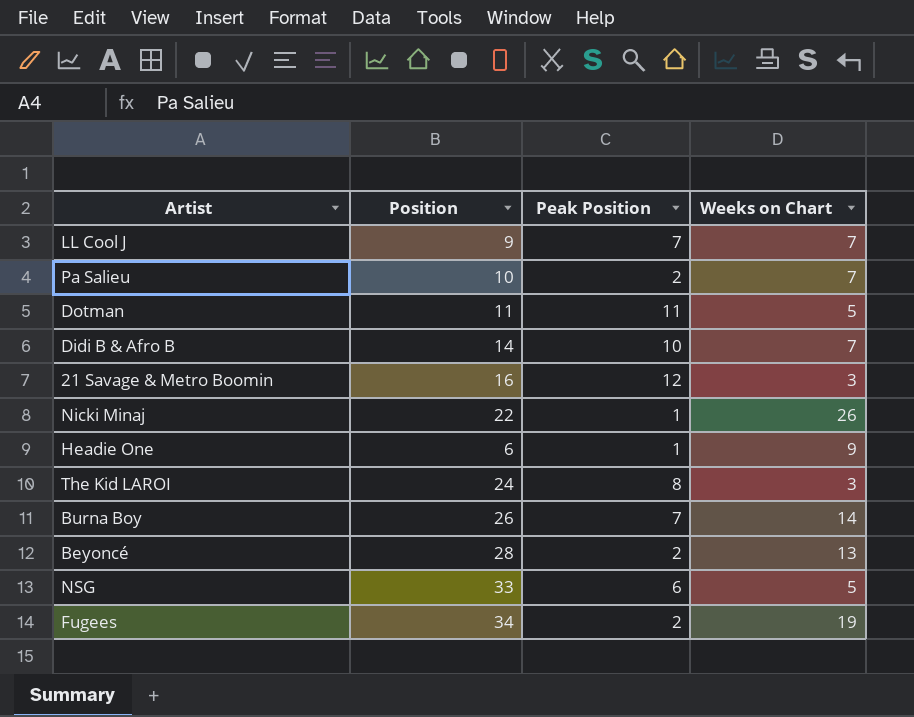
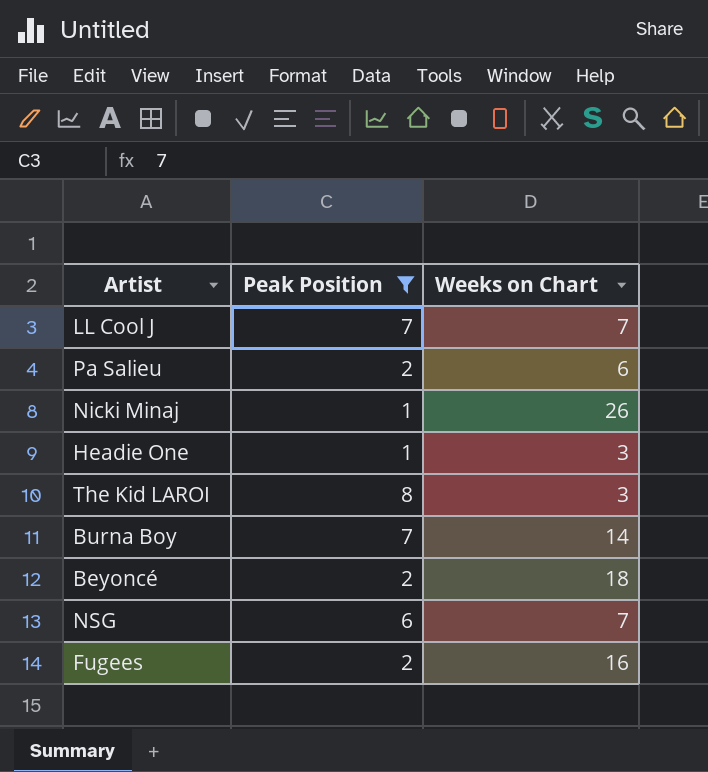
filter: none -> Peak Position <= 8
column Position | position: 2 -> none
Pa Salieu | Weeks on Chart: 7 -> 6
Headie One | Weeks on Chart: 9 -> 3
Beyoncé | Weeks on Chart: 13 -> 18
NSG | Weeks on Chart: 5 -> 7
Fugees | Weeks on Chart: 19 -> 16

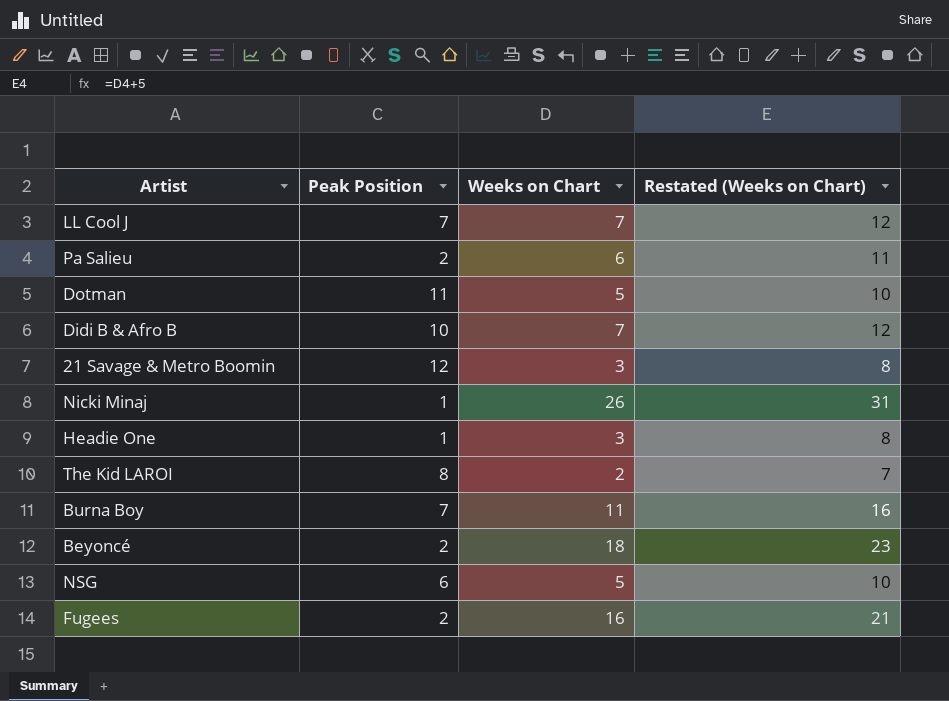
filter: Peak Position <= 8 -> none
column Restated (Weeks on Chart) | formula: none -> [Weeks on Chart] + 5
The Kid LAROI | Weeks on Chart: 3 -> 2
Burna Boy | Weeks on Chart: 14 -> 11
NSG | Weeks on Chart: 7 -> 5

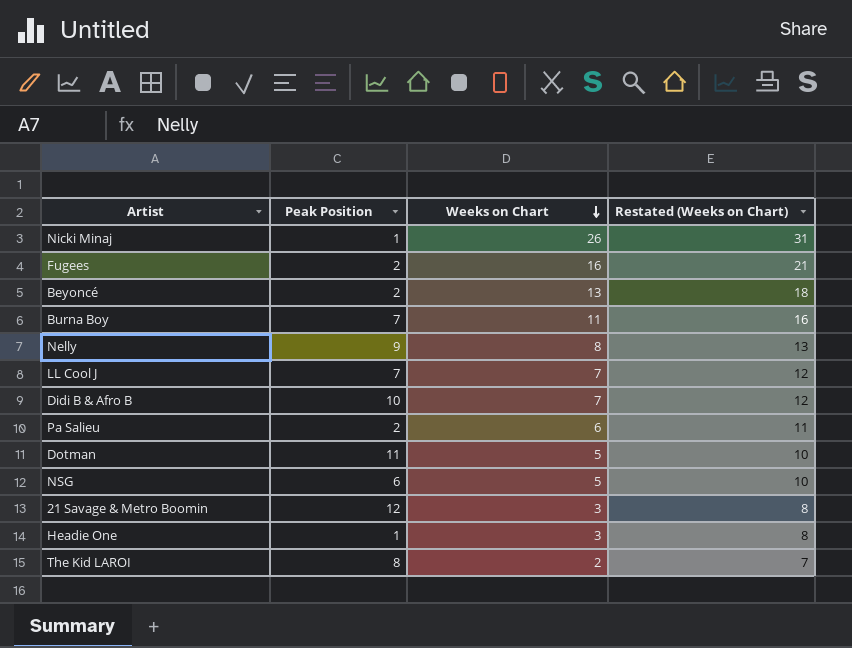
row order: none -> Weeks on Chart descending
Beyoncé | Weeks on Chart: 18 -> 13
Beyoncé | Restated (Weeks on Chart): 23 -> 18
row Nelly: none -> 9 | 8 | 13

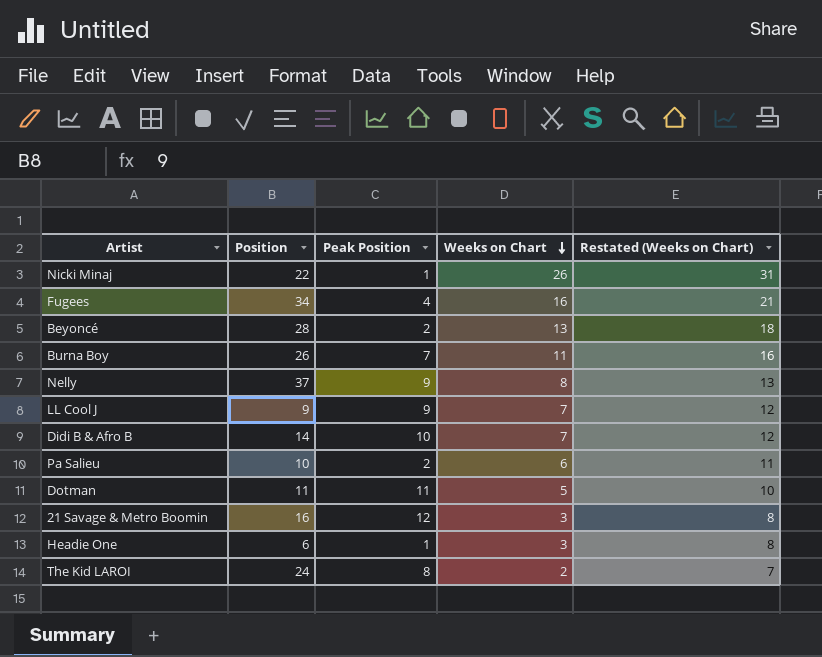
column Position | position: none -> 2
row NSG: 6 | 5 | 10 -> none
Fugees | Peak Position: 2 -> 4
LL Cool J | Peak Position: 7 -> 9

